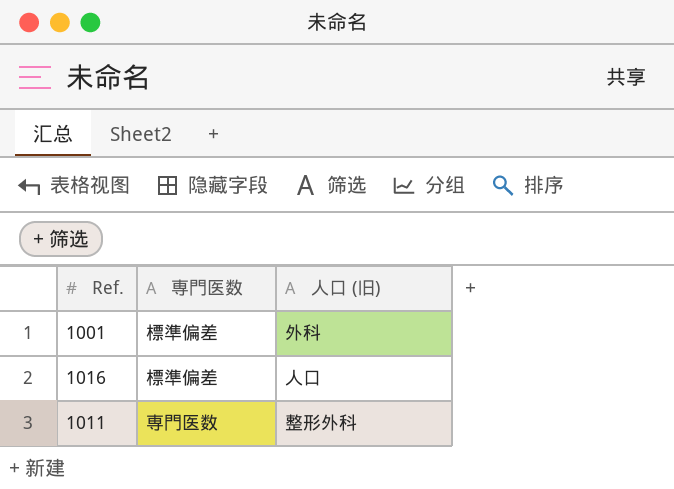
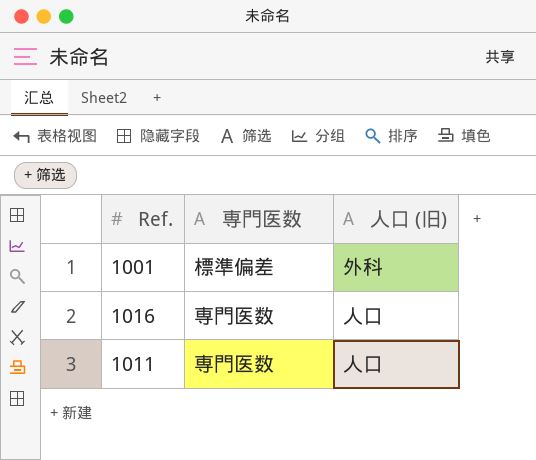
1016 | 専門医数: 標準偏差 -> 専門医数
1011 | 人口 (旧): 整形外科 -> 人口

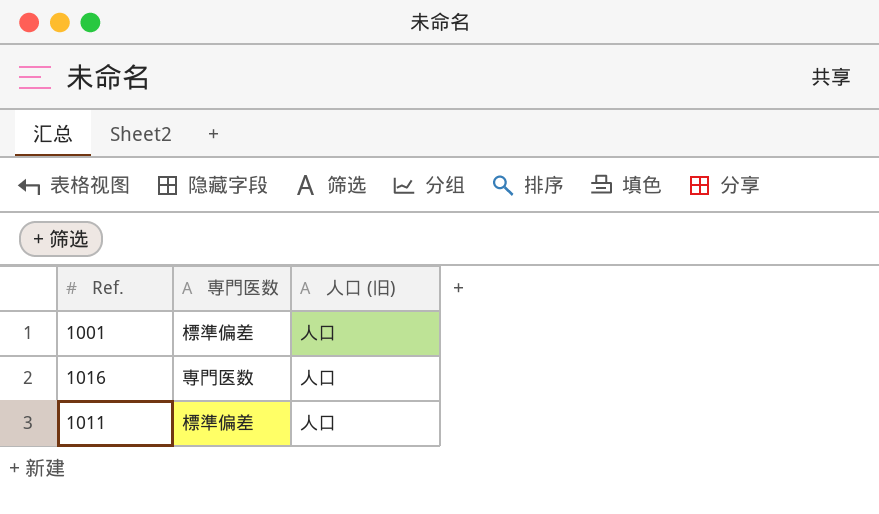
1001 | 人口 (旧): 外科 -> 人口
1011 | 専門医数: 専門医数 -> 標準偏差

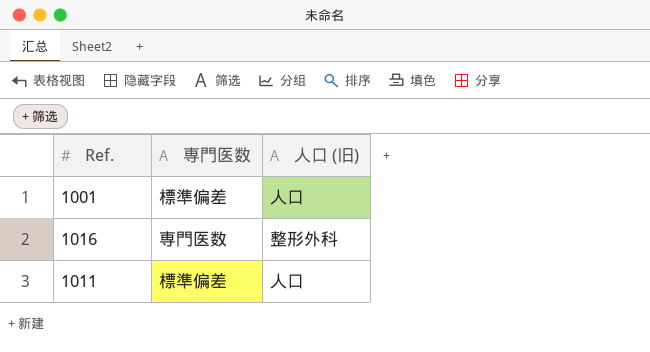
1016 | 人口 (旧): 人口 -> 整形外科

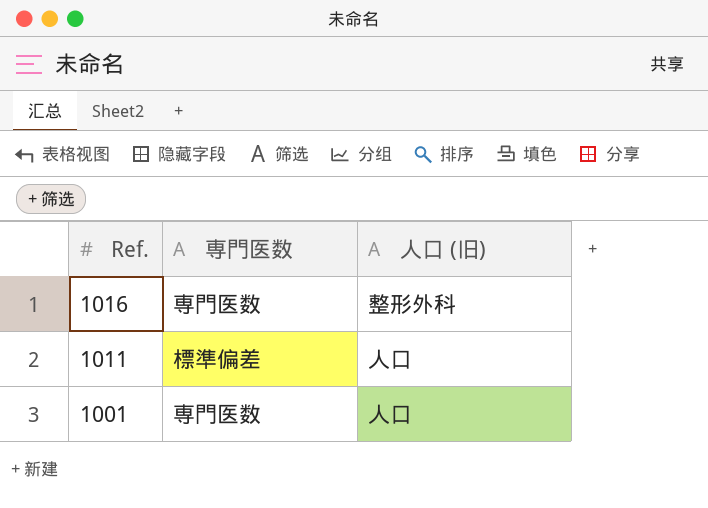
row order: none -> Ref. descending
1001 | 専門医数: 標準偏差 -> 専門医数

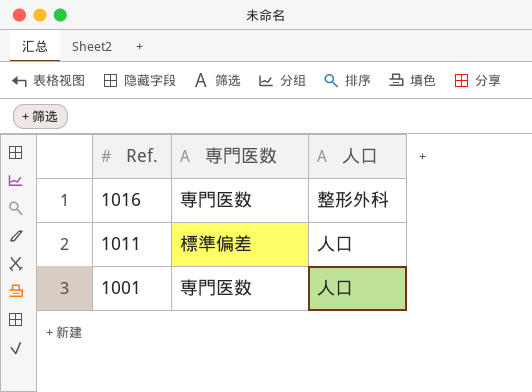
column name: 人口 (旧) -> 人口

